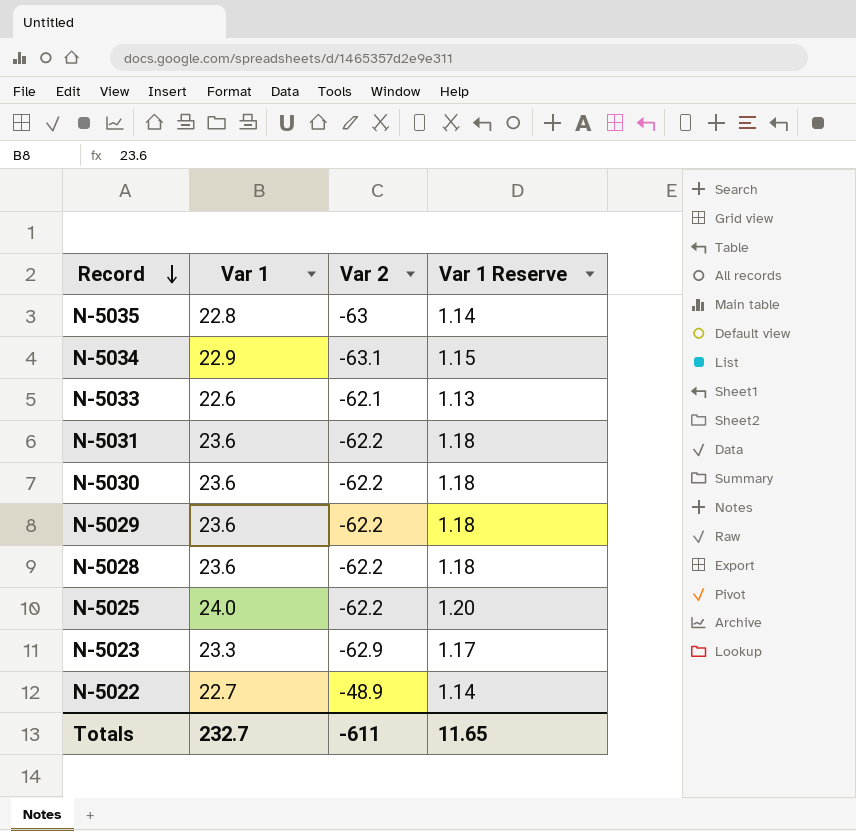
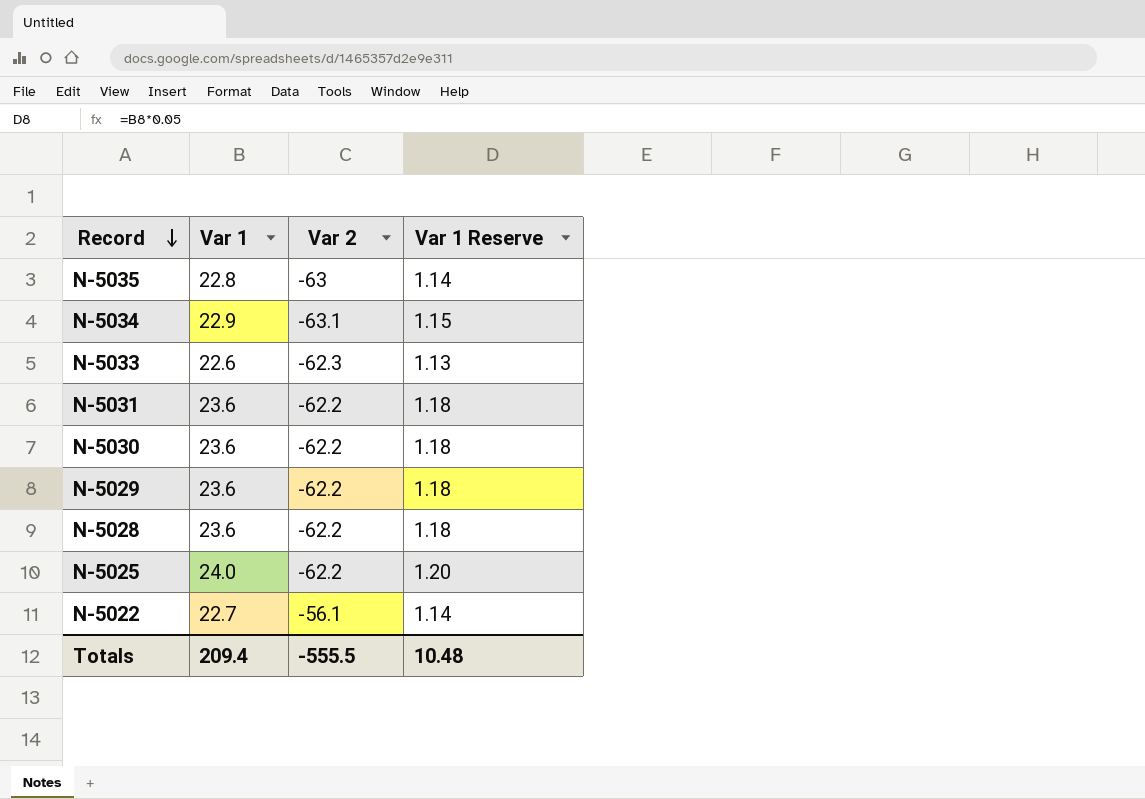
row N-5023: 23.3 | -62.9 | 1.17 -> none
N-5033 | Var 2: -62.1 -> -62.3
N-5022 | Var 2: -48.9 -> -56.1
Totals | Var 1: 232.7 -> 209.4
Totals | Var 2: -611 -> -555.5
Totals | Var 1 Reserve: 11.65 -> 10.48

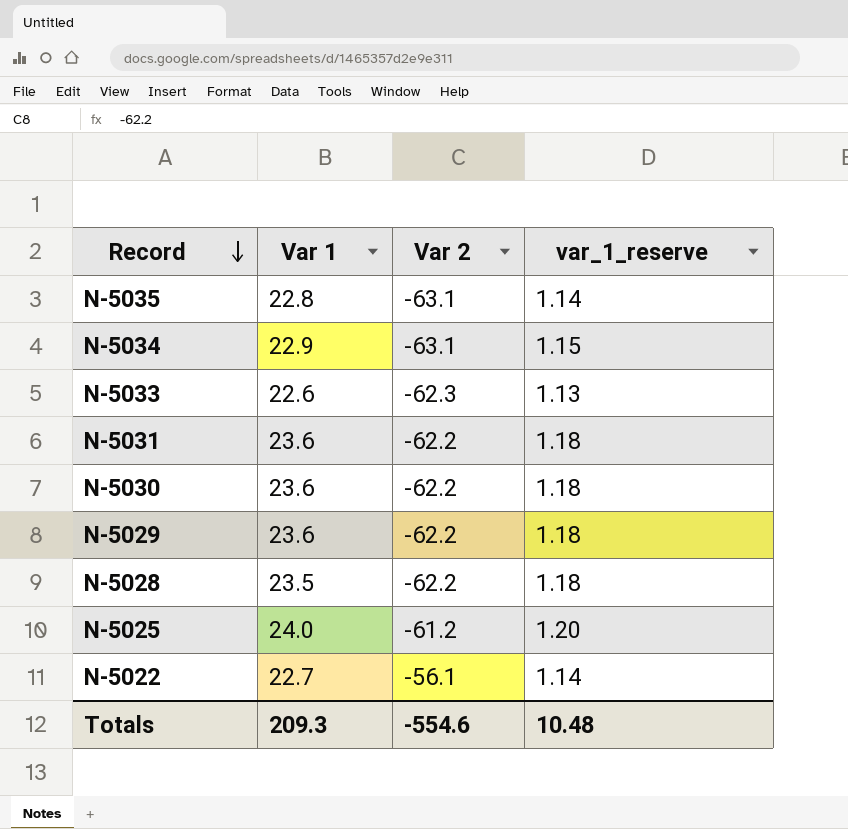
column name: Var 1 Reserve -> var_1_reserve
N-5035 | Var 2: -63 -> -63.1
N-5028 | Var 1: 23.6 -> 23.5
N-5025 | Var 2: -62.2 -> -61.2
Totals | Var 1: 209.4 -> 209.3
Totals | Var 2: -555.5 -> -554.6

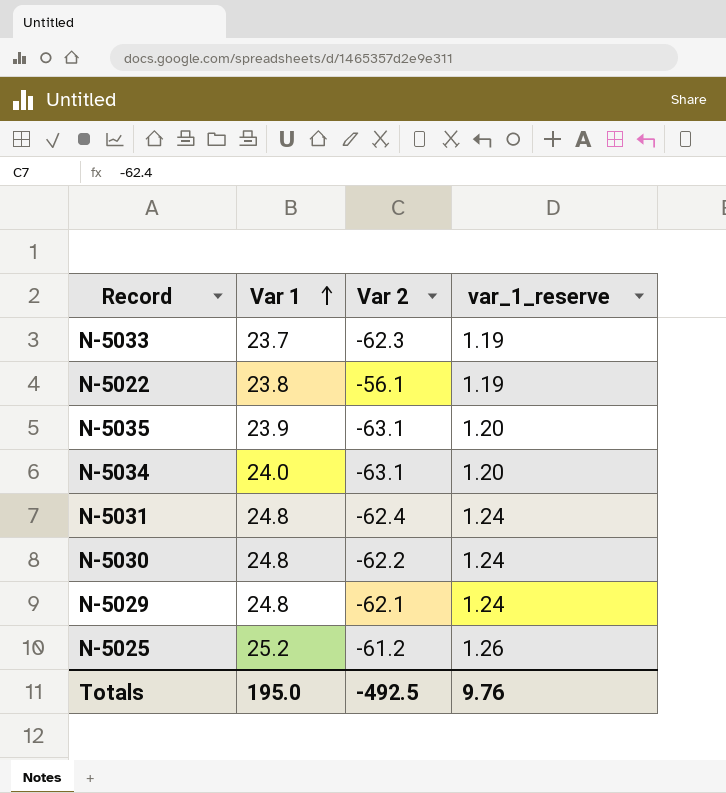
row order: Record descending -> Var 1 ascending
row N-5028: 23.5 | -62.2 | 1.18 -> none
N-5033 | Var 1: 22.6 -> 23.7
N-5033 | var_1_reserve: 1.13 -> 1.19
N-5022 | Var 1: 22.7 -> 23.8
N-5022 | var_1_reserve: 1.14 -> 1.19
N-5035 | Var 1: 22.8 -> 23.9
N-5035 | var_1_reserve: 1.14 -> 1.20
N-5034 | Var 1: 22.9 -> 24.0
N-5034 | var_1_reserve: 1.15 -> 1.20
N-5031 | Var 1: 23.6 -> 24.8
N-5031 | Var 2: -62.2 -> -62.4
N-5031 | var_1_reserve: 1.18 -> 1.24
N-5030 | Var 1: 23.6 -> 24.8
N-5030 | var_1_reserve: 1.18 -> 1.24
N-5029 | Var 1: 23.6 -> 24.8
N-5029 | Var 2: -62.2 -> -62.1
N-5029 | var_1_reserve: 1.18 -> 1.24
N-5025 | Var 1: 24.0 -> 25.2
N-5025 | var_1_reserve: 1.20 -> 1.26
Totals | Var 1: 209.3 -> 195.0
Totals | Var 2: -554.6 -> -492.5
Totals | var_1_reserve: 10.48 -> 9.76

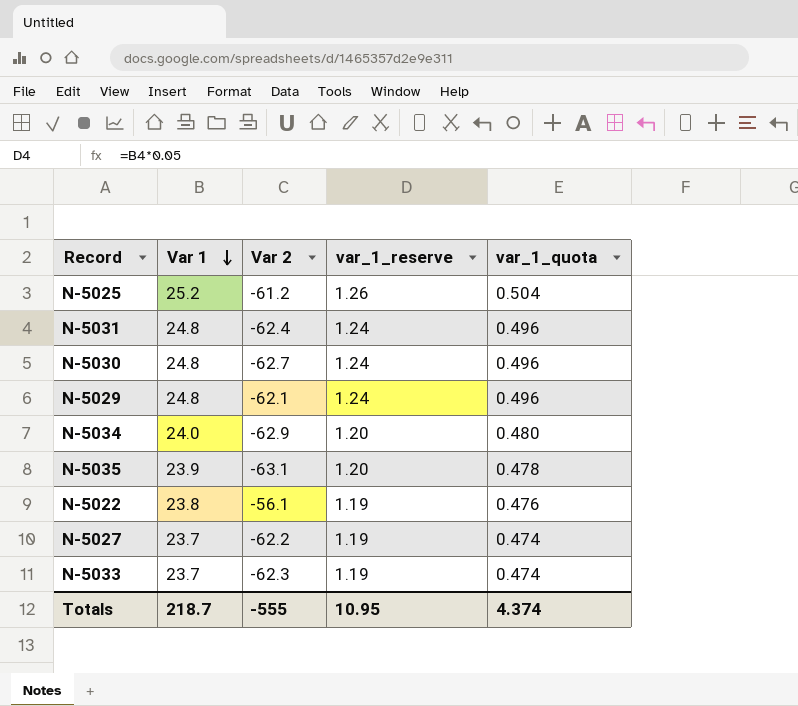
row order: Var 1 ascending -> Var 1 descending
column var_1_quota | formula: none -> [Var 1] * 0.02
N-5030 | Var 2: -62.2 -> -62.7
N-5034 | Var 2: -63.1 -> -62.9
row N-5027: none -> 23.7 | -62.2 | 1.19 | 0.474
Totals | Var 1: 195.0 -> 218.7
Totals | Var 2: -492.5 -> -555
Totals | var_1_reserve: 9.76 -> 10.95

